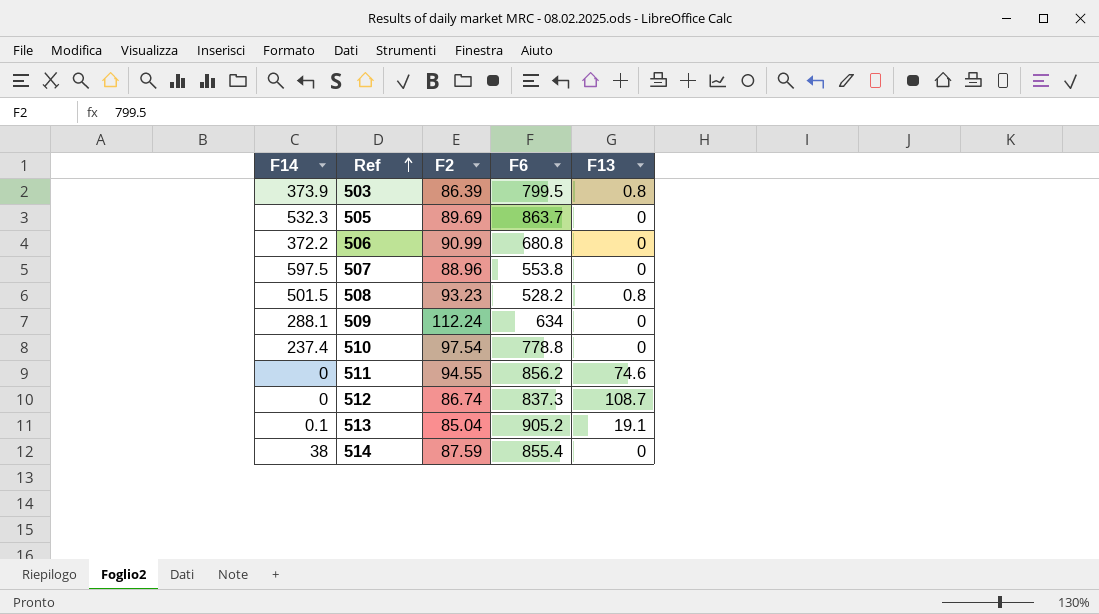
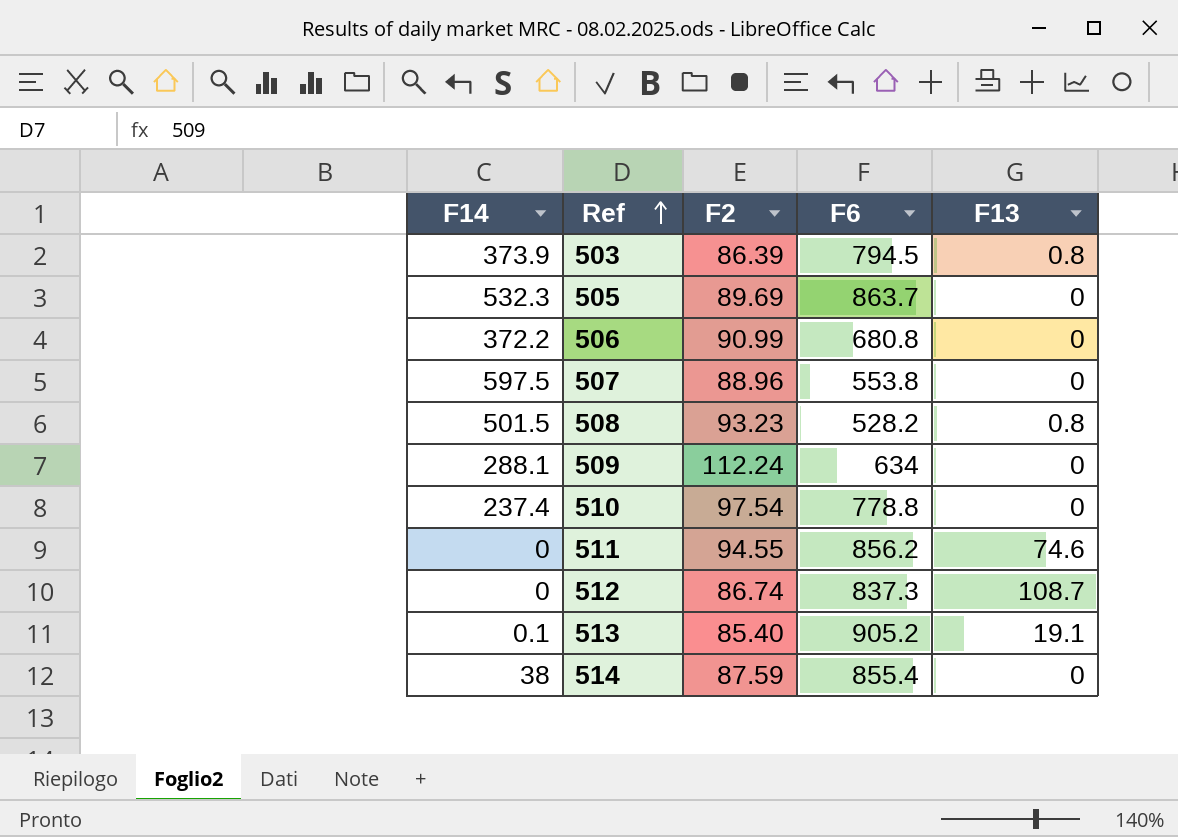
503 | F6: 799.5 -> 794.5
513 | F2: 85.04 -> 85.40

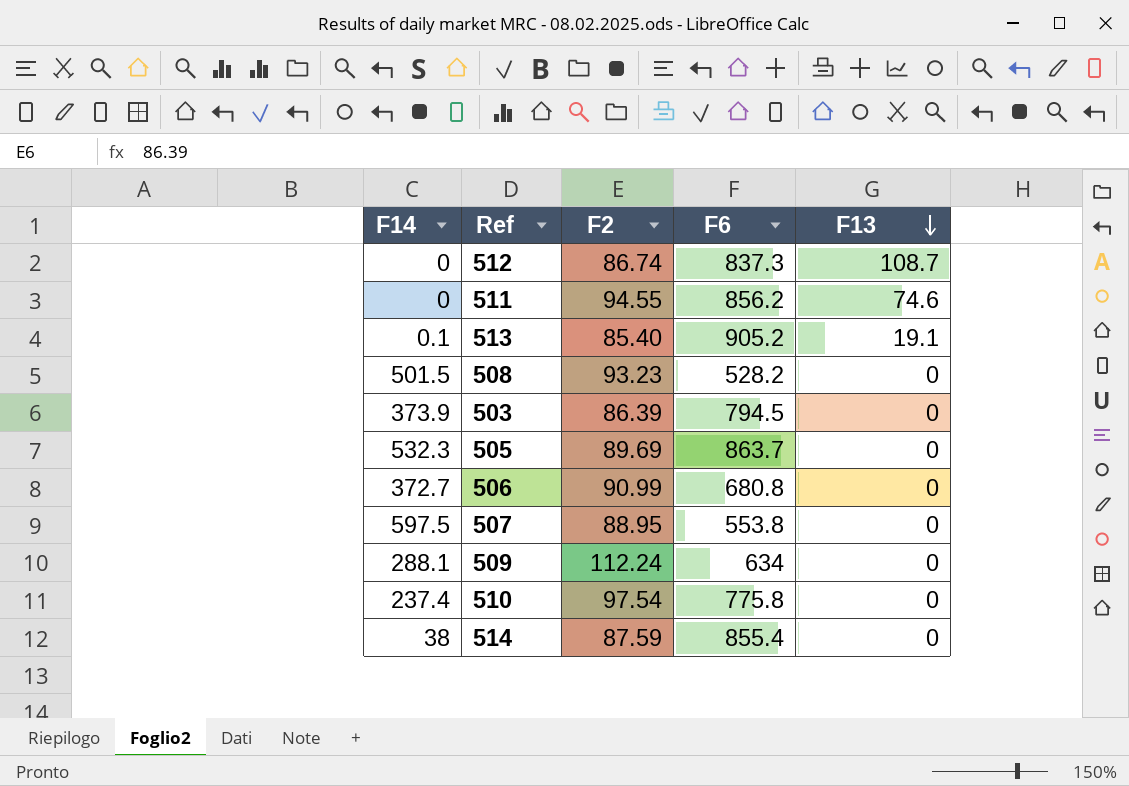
row order: Ref ascending -> F13 descending
508 | F13: 0.8 -> 0
503 | F13: 0.8 -> 0
506 | F14: 372.2 -> 372.7
507 | F2: 88.96 -> 88.95
510 | F6: 778.8 -> 775.8

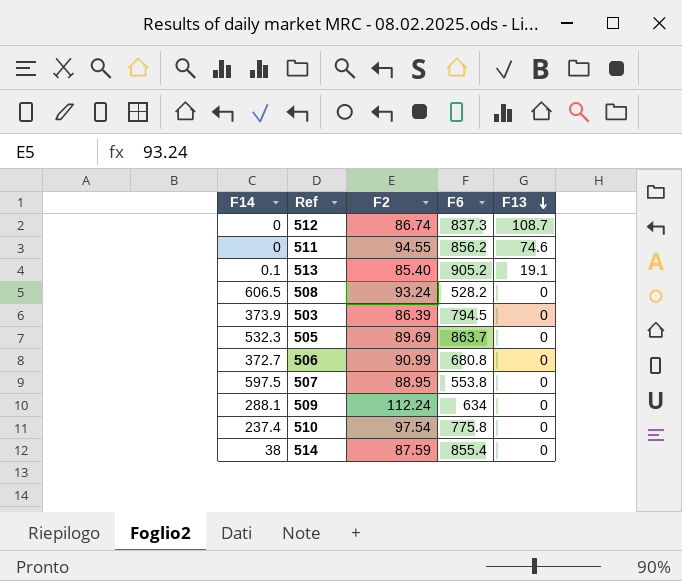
508 | F14: 501.5 -> 606.5
508 | F2: 93.23 -> 93.24

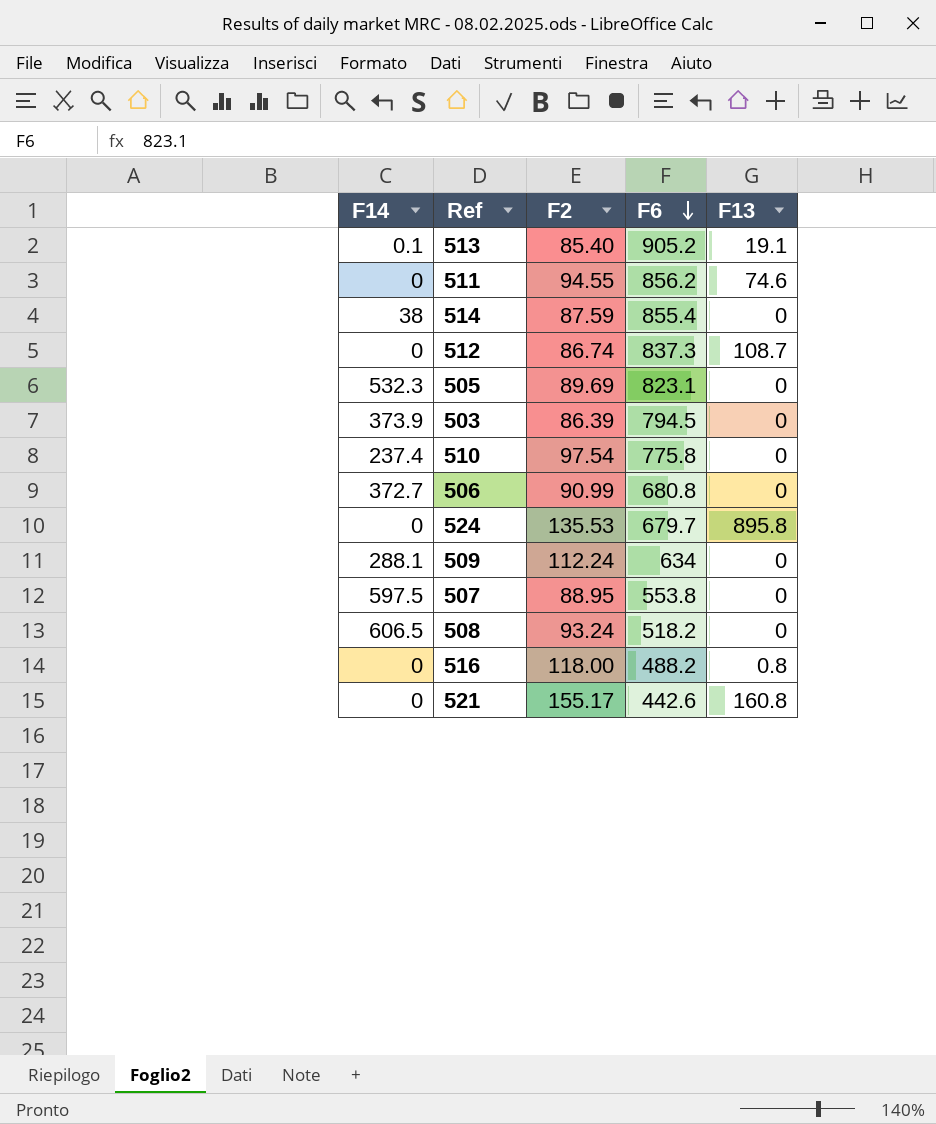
row order: F13 descending -> F6 descending
505 | F6: 863.7 -> 823.1
row 524: none -> 0 | 135.53 | 679.7 | 895.8
508 | F6: 528.2 -> 518.2
row 516: none -> 0 | 118.00 | 488.2 | 0.8
row 521: none -> 0 | 155.17 | 442.6 | 160.8

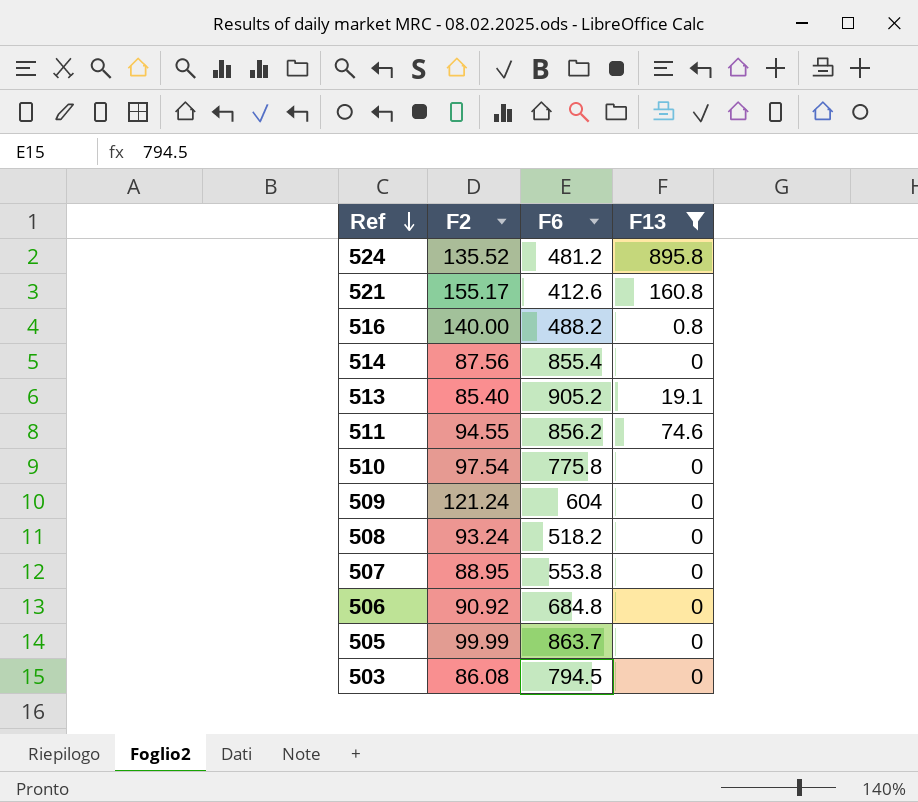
filter: none -> F13 != 108.7
row order: F6 descending -> Ref descending
column F14 | position: 1 -> none
524 | F2: 135.53 -> 135.52
524 | F6: 679.7 -> 481.2
521 | F6: 442.6 -> 412.6
516 | F2: 118.00 -> 140.00
514 | F2: 87.59 -> 87.56
509 | F2: 112.24 -> 121.24
509 | F6: 634 -> 604
506 | F2: 90.99 -> 90.92
506 | F6: 680.8 -> 684.8
505 | F2: 89.69 -> 99.99
505 | F6: 823.1 -> 863.7
503 | F2: 86.39 -> 86.08

